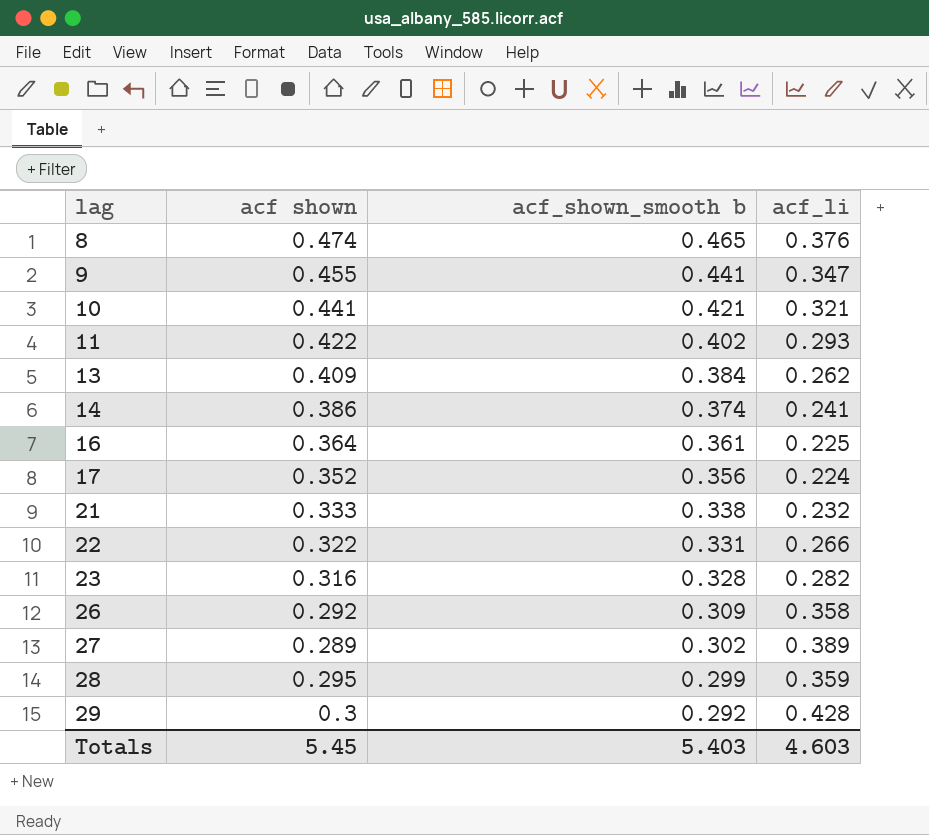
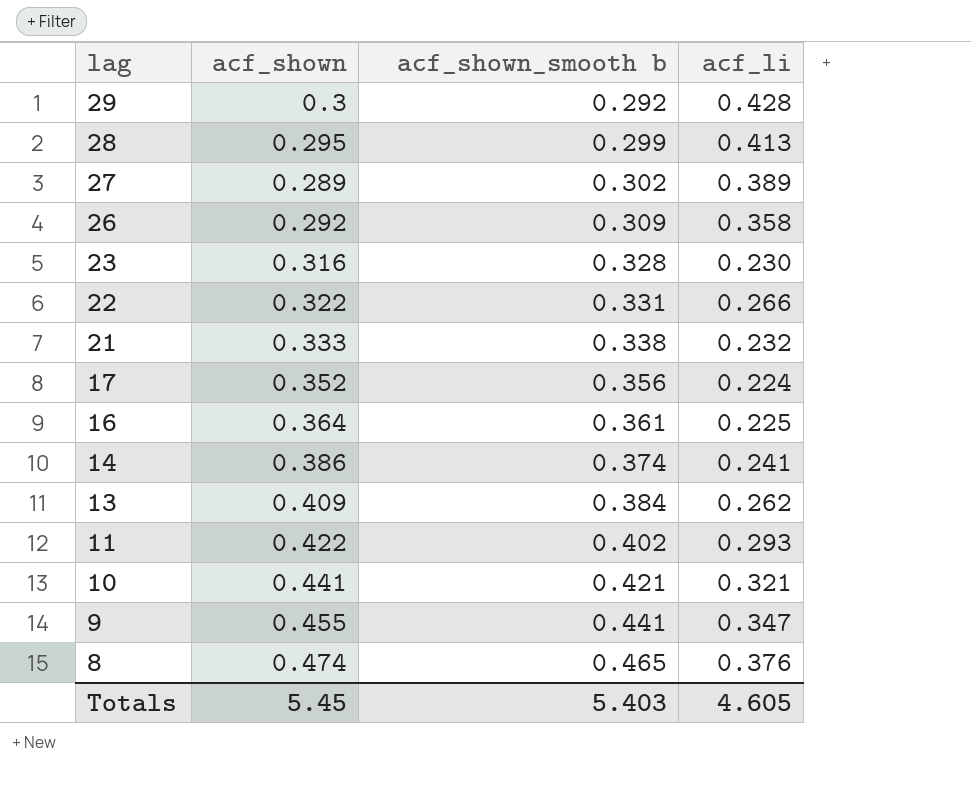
row order: lag ascending -> lag descending
column name: acf shown -> acf_shown
28 | acf_li: 0.359 -> 0.413
23 | acf_li: 0.282 -> 0.230
Totals | acf_li: 4.603 -> 4.605

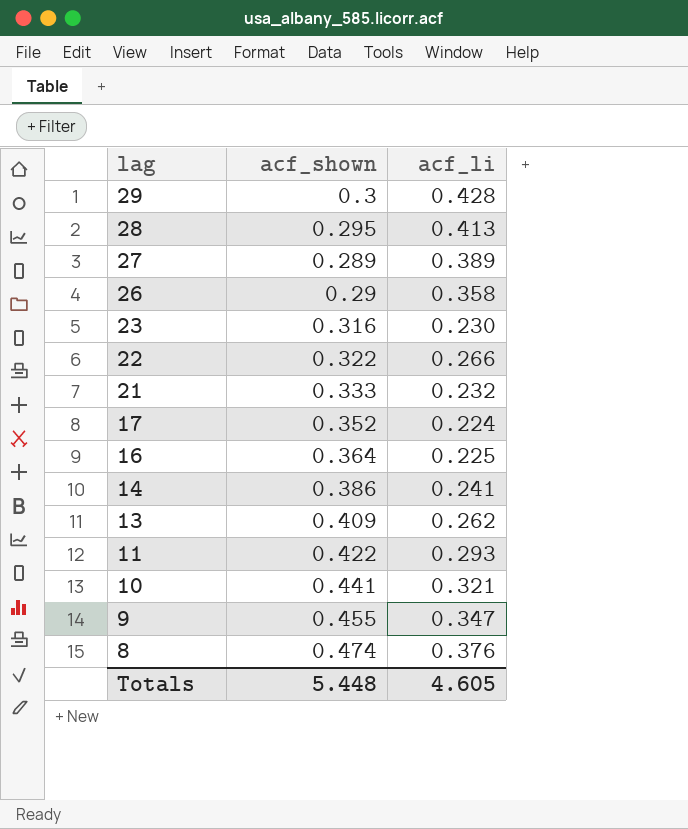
column acf_shown_smooth b | position: 3 -> none
26 | acf_shown: 0.292 -> 0.29
Totals | acf_shown: 5.45 -> 5.448

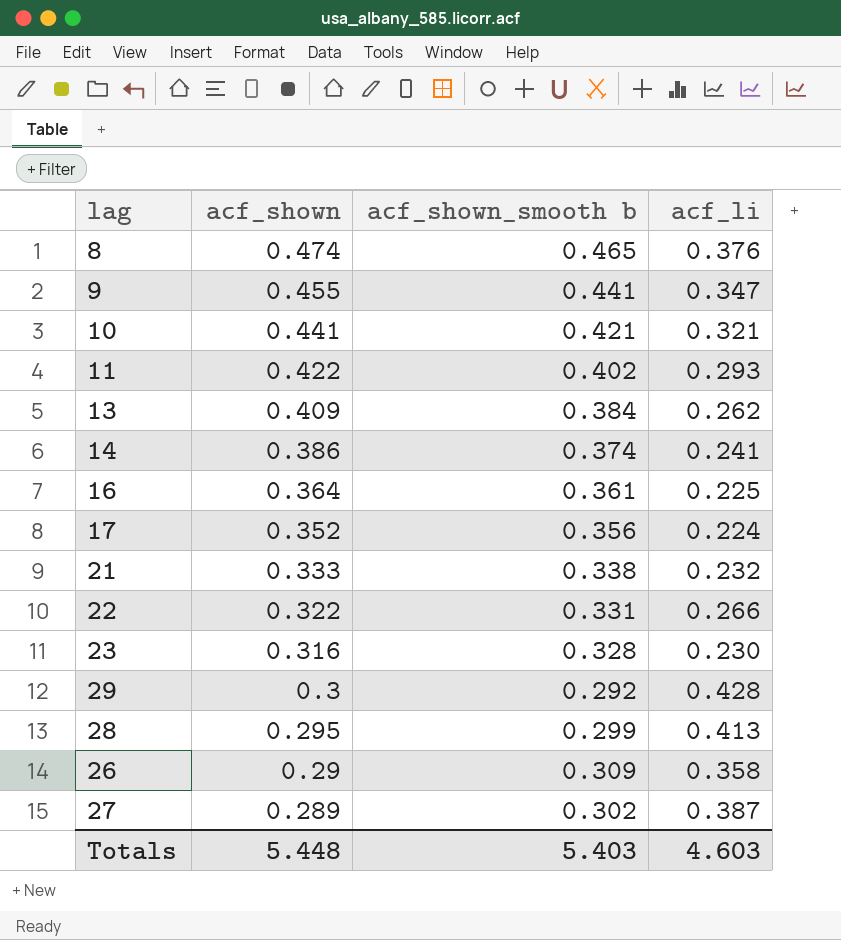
row order: lag descending -> acf_shown descending
column acf_shown_smooth b | position: none -> 3
27 | acf_li: 0.389 -> 0.387
Totals | acf_li: 4.605 -> 4.603

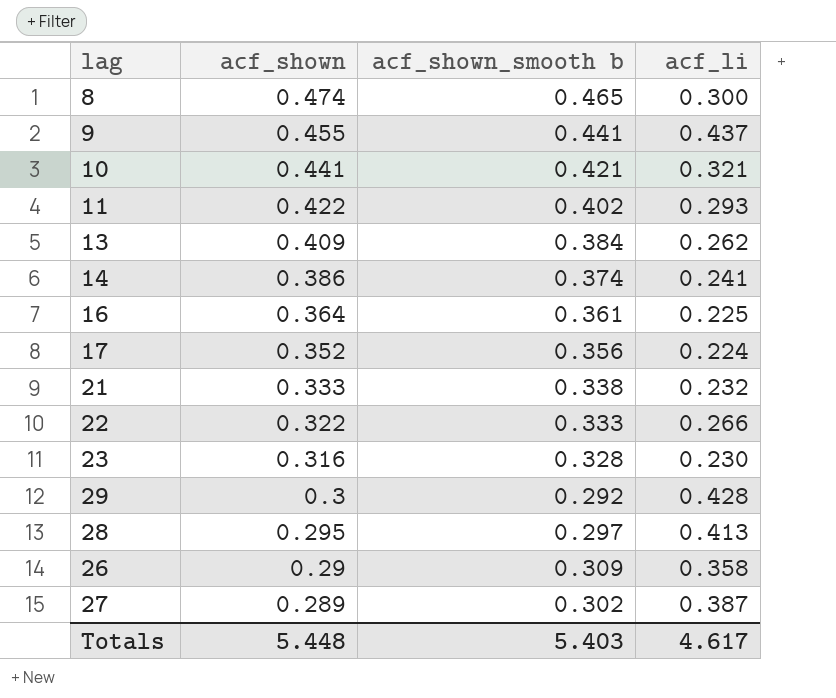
8 | acf_li: 0.376 -> 0.300
9 | acf_li: 0.347 -> 0.437
22 | acf_shown_smooth b: 0.331 -> 0.333
28 | acf_shown_smooth b: 0.299 -> 0.297
Totals | acf_li: 4.603 -> 4.617

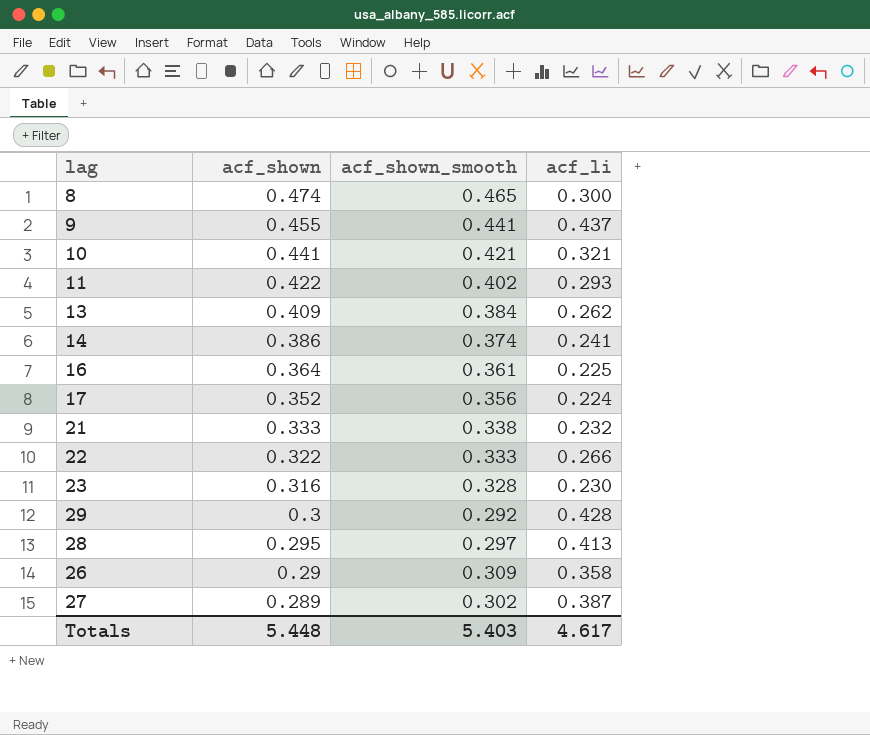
column name: acf_shown_smooth b -> acf_shown_smooth

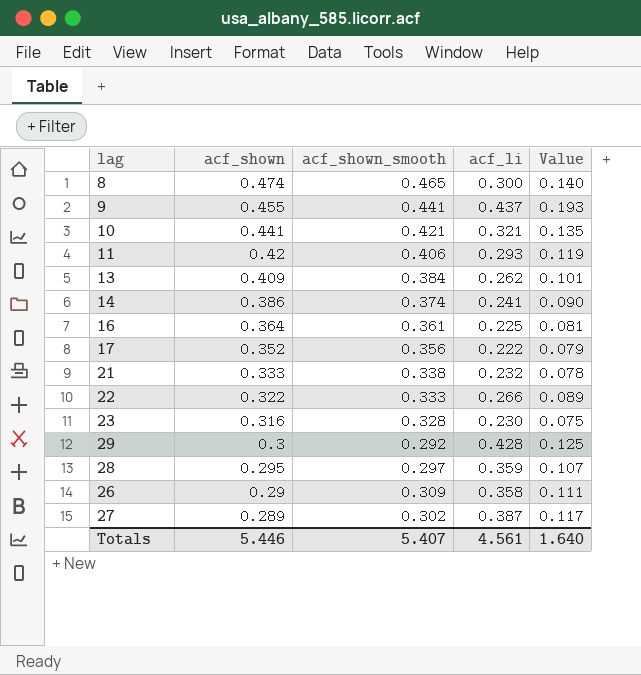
column Value | formula: none -> [acf_shown_smooth] * [acf_li]
11 | acf_shown: 0.422 -> 0.42
11 | acf_shown_smooth: 0.402 -> 0.406
17 | acf_li: 0.224 -> 0.222
28 | acf_li: 0.413 -> 0.359
Totals | acf_shown: 5.448 -> 5.446
Totals | acf_shown_smooth: 5.403 -> 5.407
Totals | acf_li: 4.617 -> 4.561

